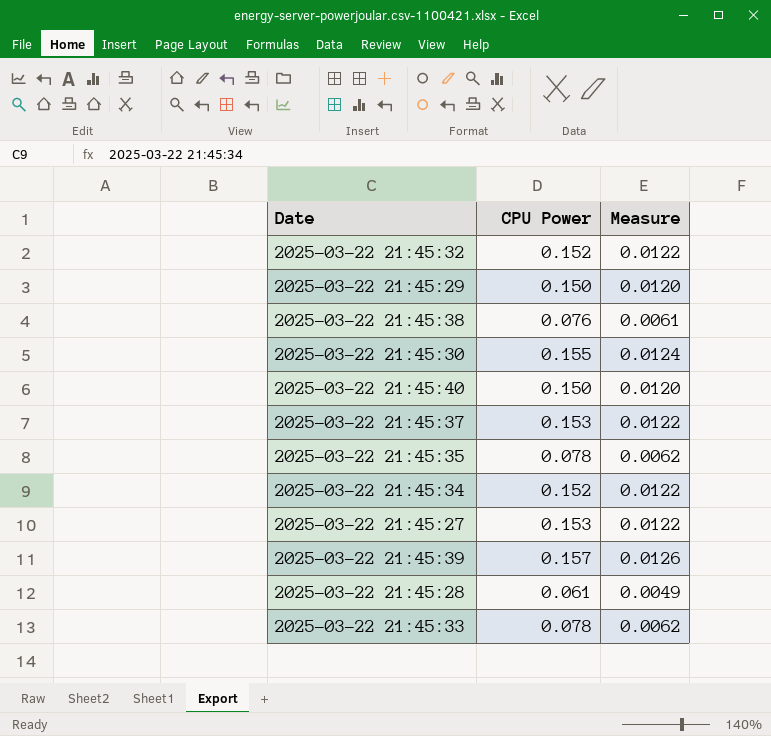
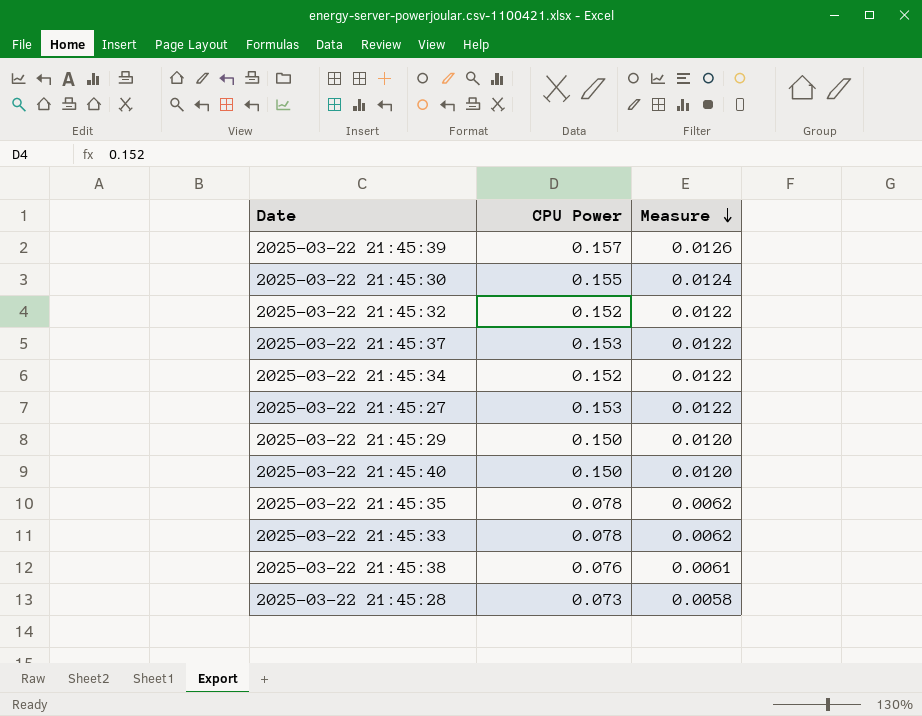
row order: none -> Measure descending
2025-03-22 21:45:28 | CPU Power: 0.061 -> 0.073
2025-03-22 21:45:28 | Measure: 0.0049 -> 0.0058

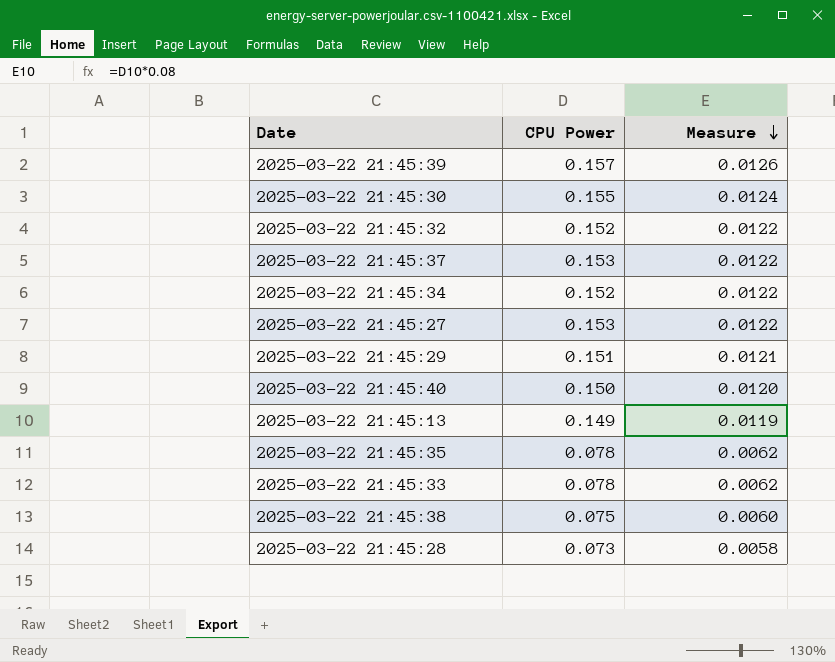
2025-03-22 21:45:29 | CPU Power: 0.150 -> 0.151
2025-03-22 21:45:29 | Measure: 0.0120 -> 0.0121
row 2025-03-22 21:45:13: none -> 0.149 | 0.0119
2025-03-22 21:45:38 | CPU Power: 0.076 -> 0.075
2025-03-22 21:45:38 | Measure: 0.0061 -> 0.0060

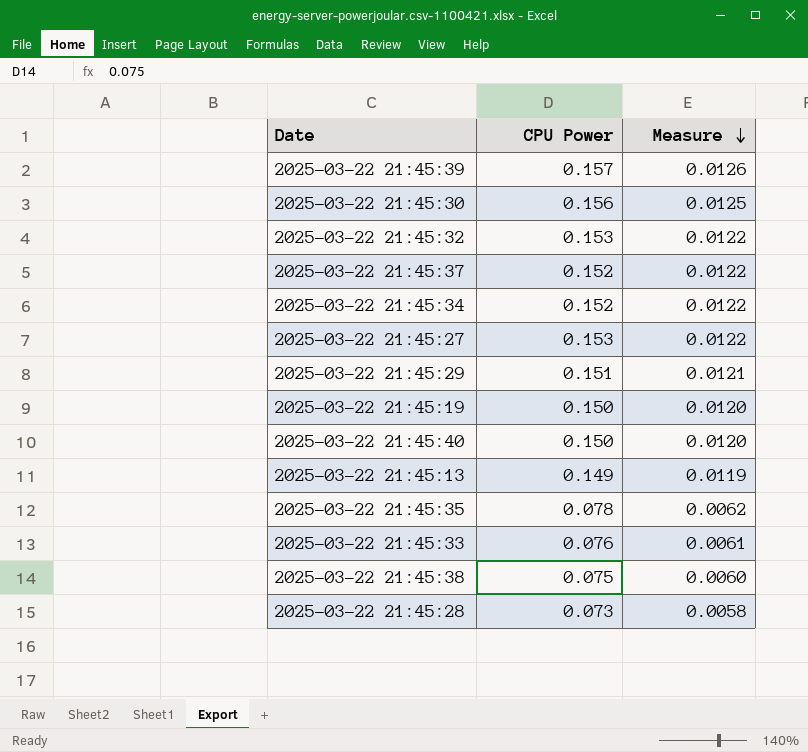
2025-03-22 21:45:30 | CPU Power: 0.155 -> 0.156
2025-03-22 21:45:30 | Measure: 0.0124 -> 0.0125
2025-03-22 21:45:32 | CPU Power: 0.152 -> 0.153
2025-03-22 21:45:37 | CPU Power: 0.153 -> 0.152
row 2025-03-22 21:45:19: none -> 0.150 | 0.0120
2025-03-22 21:45:33 | CPU Power: 0.078 -> 0.076
2025-03-22 21:45:33 | Measure: 0.0062 -> 0.0061

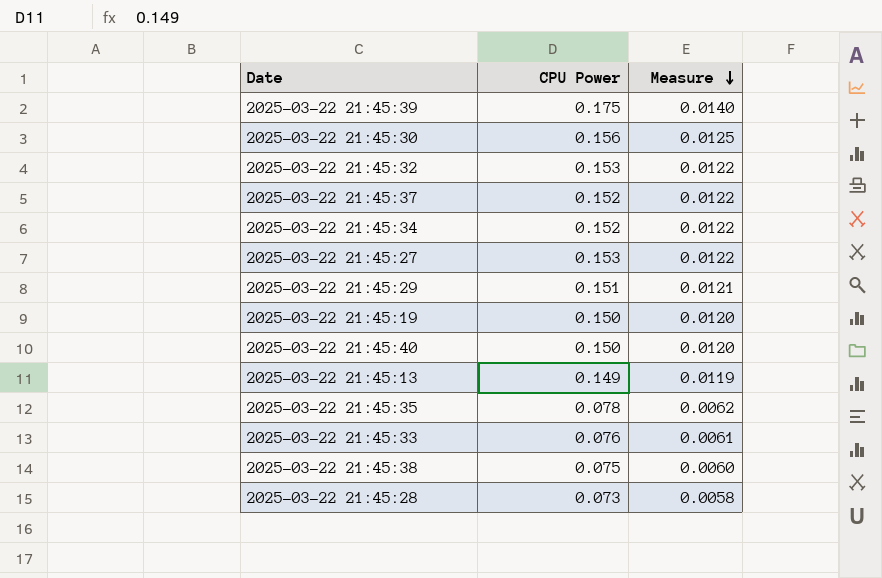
2025-03-22 21:45:39 | CPU Power: 0.157 -> 0.175
2025-03-22 21:45:39 | Measure: 0.0126 -> 0.0140

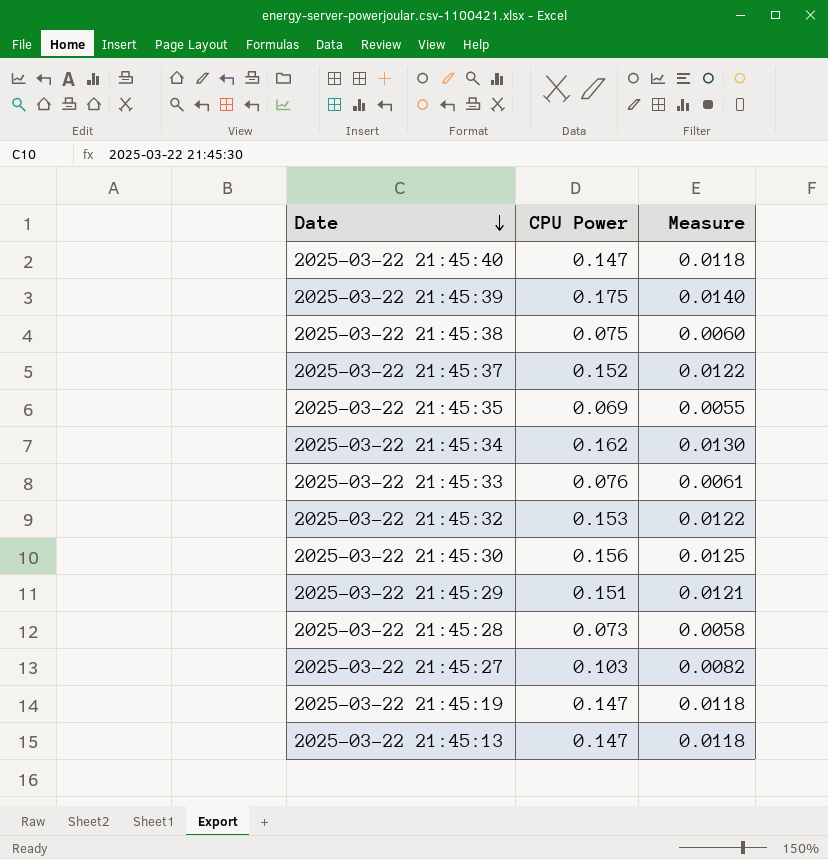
row order: Measure descending -> Date descending
2025-03-22 21:45:40 | CPU Power: 0.150 -> 0.147
2025-03-22 21:45:40 | Measure: 0.0120 -> 0.0118
2025-03-22 21:45:35 | CPU Power: 0.078 -> 0.069
2025-03-22 21:45:35 | Measure: 0.0062 -> 0.0055
2025-03-22 21:45:34 | CPU Power: 0.152 -> 0.162
2025-03-22 21:45:34 | Measure: 0.0122 -> 0.0130
2025-03-22 21:45:27 | CPU Power: 0.153 -> 0.103
2025-03-22 21:45:27 | Measure: 0.0122 -> 0.0082
2025-03-22 21:45:19 | CPU Power: 0.150 -> 0.147
2025-03-22 21:45:19 | Measure: 0.0120 -> 0.0118
2025-03-22 21:45:13 | CPU Power: 0.149 -> 0.147
2025-03-22 21:45:13 | Measure: 0.0119 -> 0.0118

